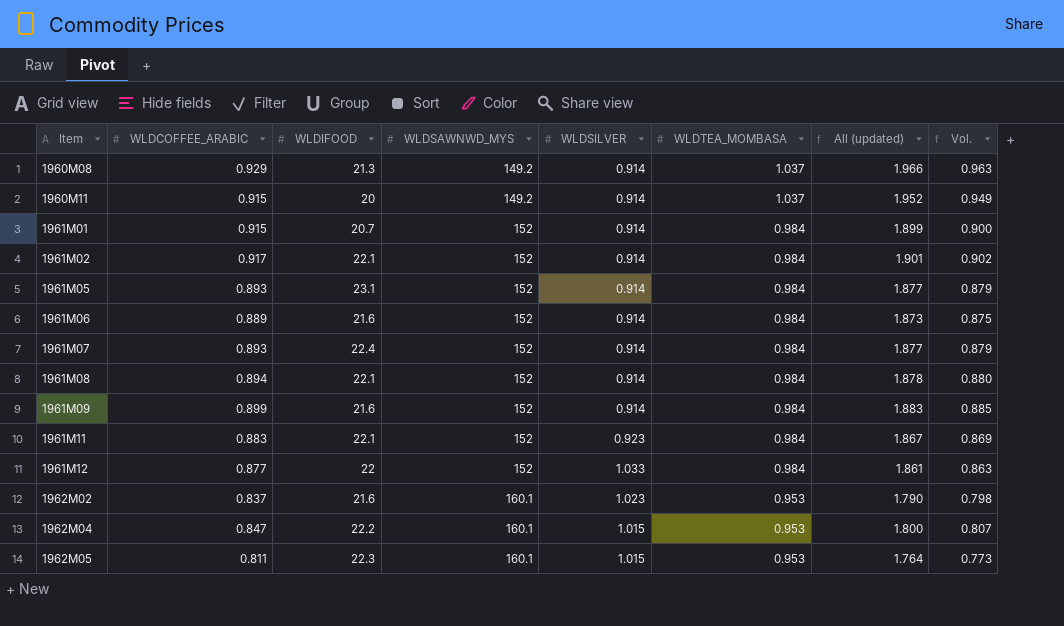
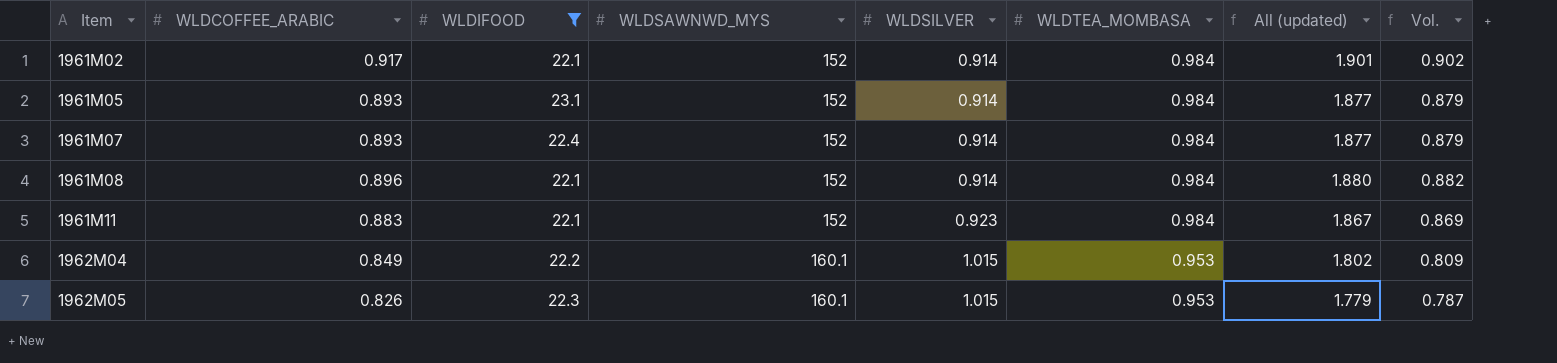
filter: none -> WLDIFOOD >= 22.1
1961M08 | WLDCOFFEE_ARABIC: 0.894 -> 0.896
1961M08 | All (updated): 1.878 -> 1.880
1961M08 | Vol.: 0.880 -> 0.882
1962M04 | WLDCOFFEE_ARABIC: 0.847 -> 0.849
1962M04 | All (updated): 1.800 -> 1.802
1962M04 | Vol.: 0.807 -> 0.809
1962M05 | WLDCOFFEE_ARABIC: 0.811 -> 0.826
1962M05 | All (updated): 1.764 -> 1.779
1962M05 | Vol.: 0.773 -> 0.787

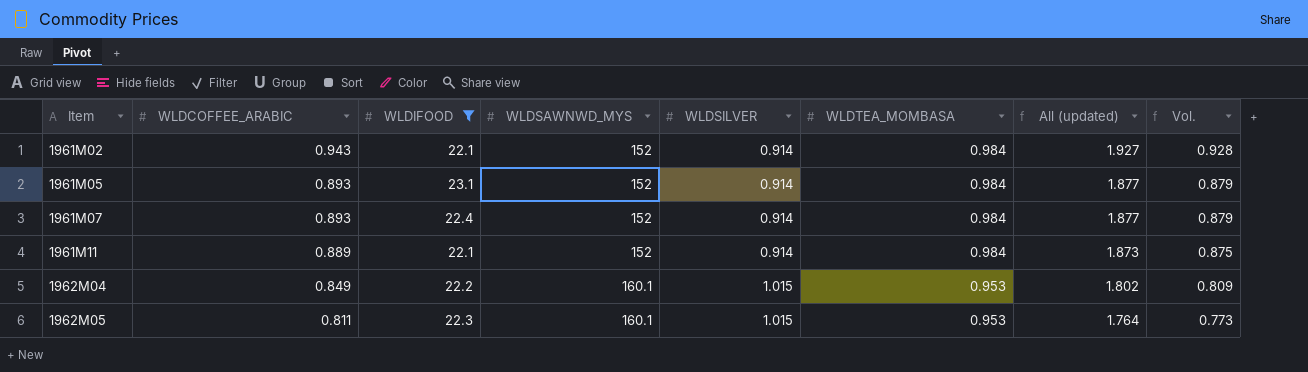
row 1961M08: 0.896 | 22.1 | 152 | 0.914 | 0.984 | 1.880 | 0.882 -> none
1961M02 | WLDCOFFEE_ARABIC: 0.917 -> 0.943
1961M02 | All (updated): 1.901 -> 1.927
1961M02 | Vol.: 0.902 -> 0.928
1961M11 | WLDCOFFEE_ARABIC: 0.883 -> 0.889
1961M11 | WLDSILVER: 0.923 -> 0.914
1961M11 | All (updated): 1.867 -> 1.873
1961M11 | Vol.: 0.869 -> 0.875
1962M05 | WLDCOFFEE_ARABIC: 0.826 -> 0.811
1962M05 | All (updated): 1.779 -> 1.764
1962M05 | Vol.: 0.787 -> 0.773

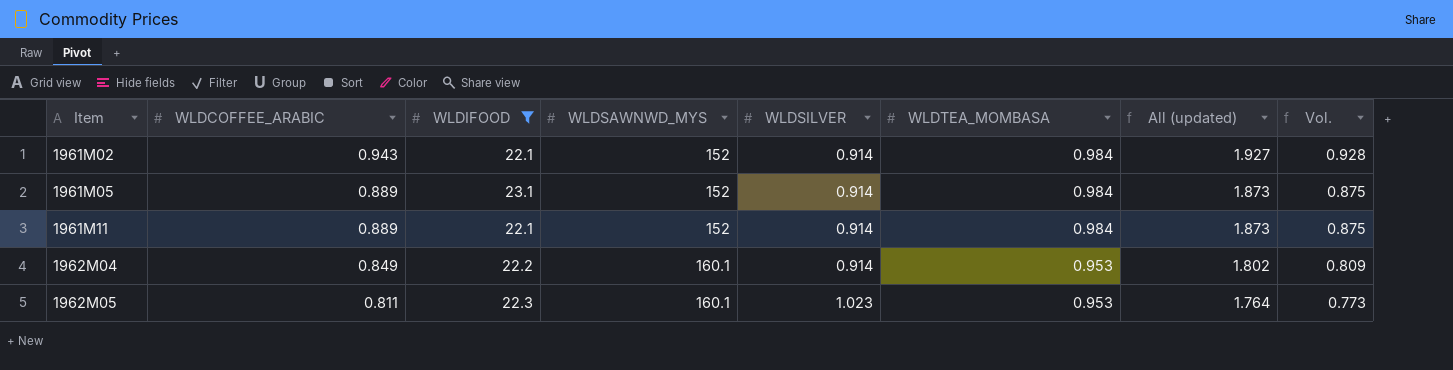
row 1961M07: 0.893 | 22.4 | 152 | 0.914 | 0.984 | 1.877 | 0.879 -> none
1961M05 | WLDCOFFEE_ARABIC: 0.893 -> 0.889
1961M05 | All (updated): 1.877 -> 1.873
1961M05 | Vol.: 0.879 -> 0.875
1962M04 | WLDSILVER: 1.015 -> 0.914
1962M05 | WLDSILVER: 1.015 -> 1.023

